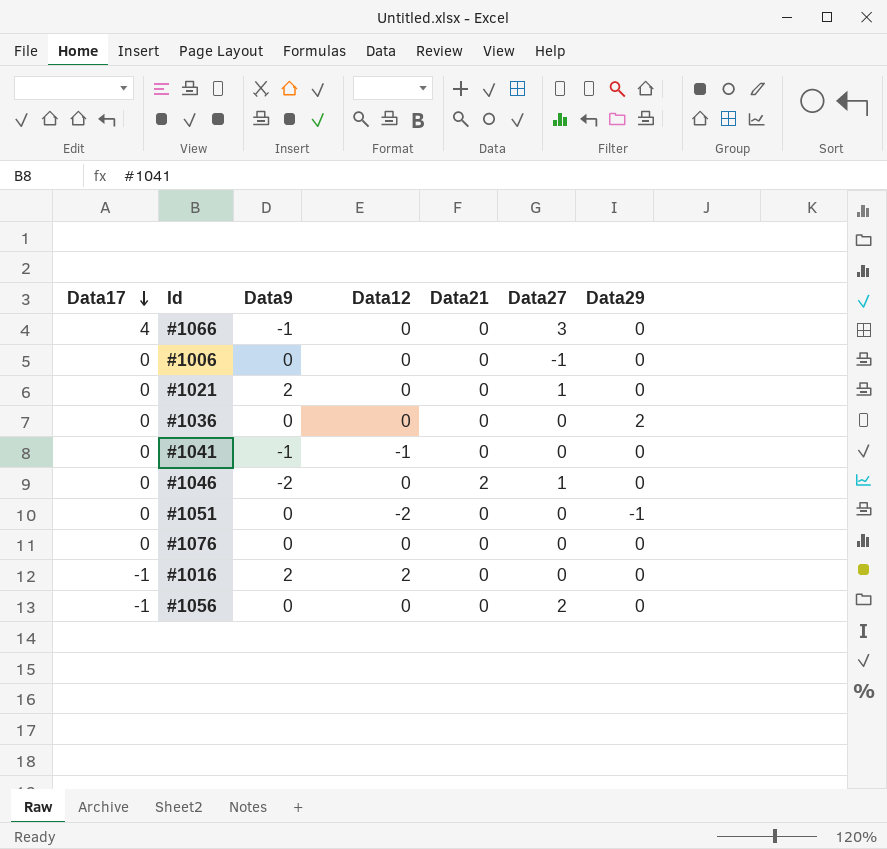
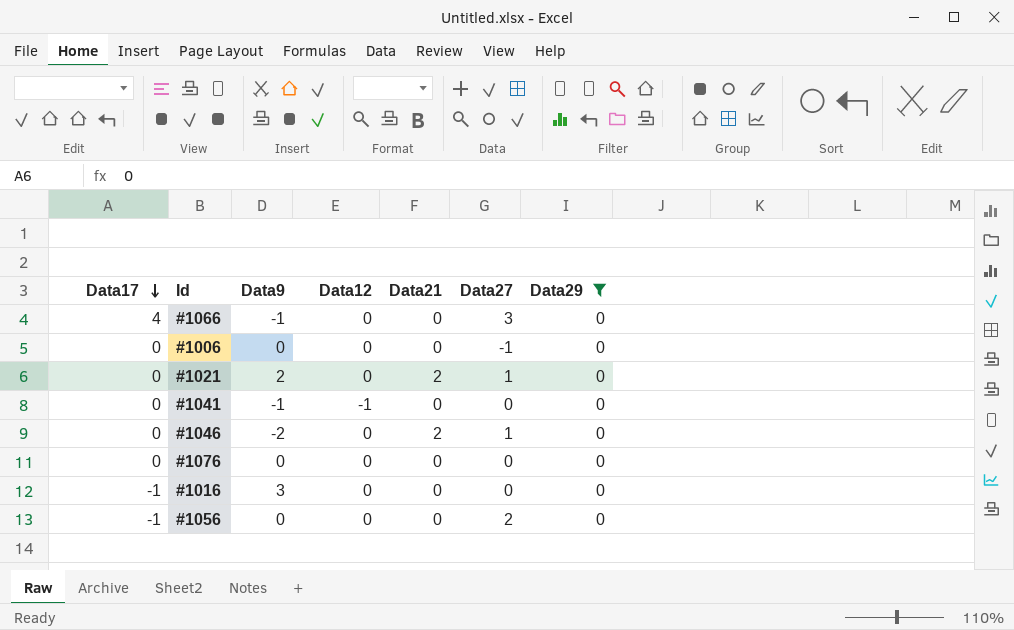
filter: none -> Data29 = 0
#1021 | Data21: 0 -> 2
#1016 | Data9: 2 -> 3
#1016 | Data12: 2 -> 0

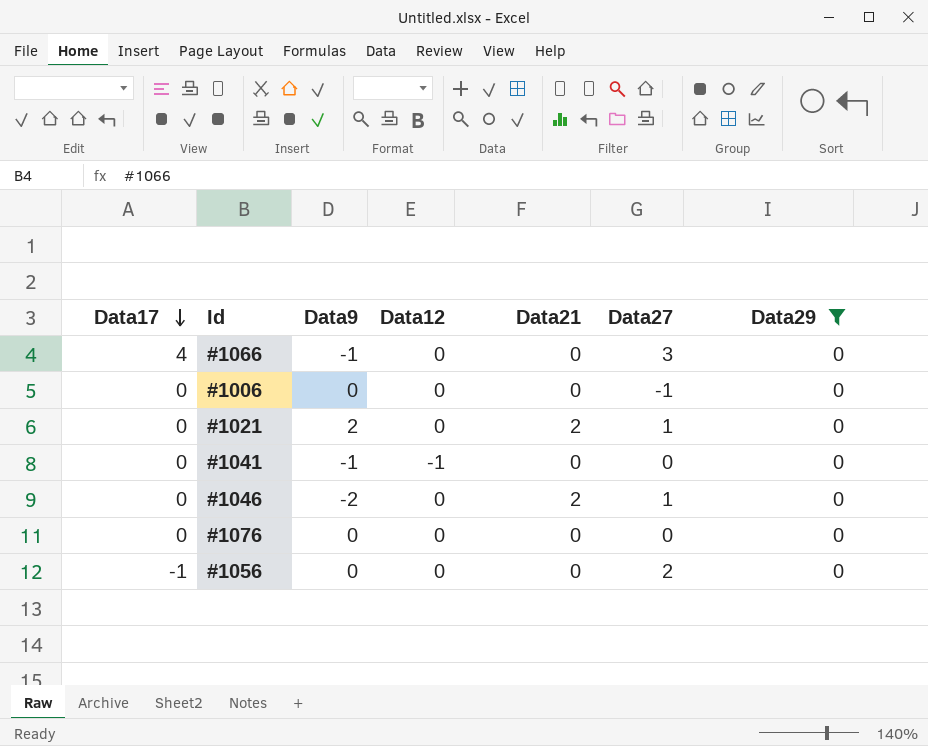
row #1016: -1 | 3 | 0 | 0 | 0 | 0 -> none

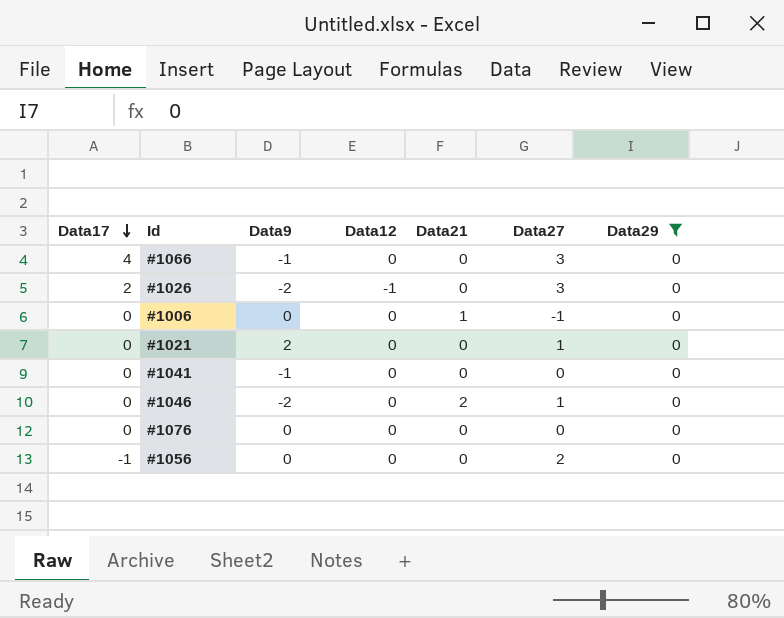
row #1026: none -> 2 | -2 | -1 | 0 | 3 | 0
#1006 | Data21: 0 -> 1
#1021 | Data21: 2 -> 0
#1041 | Data12: -1 -> 0

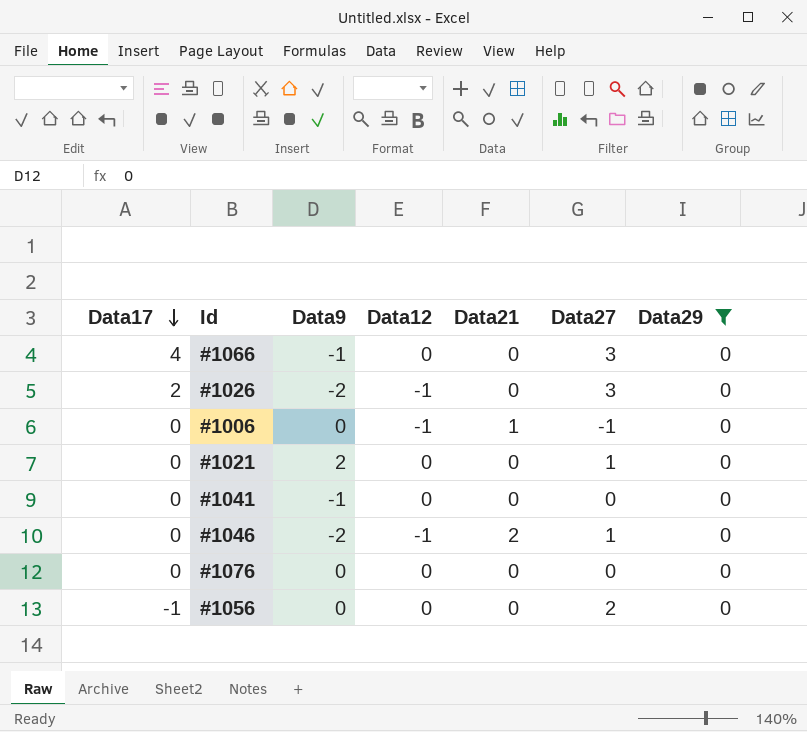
#1006 | Data12: 0 -> -1
#1046 | Data12: 0 -> -1

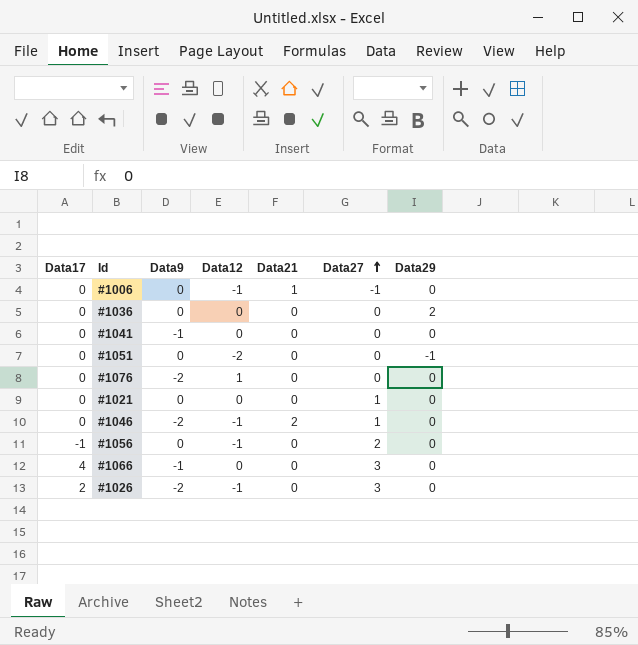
filter: Data29 = 0 -> none
row order: Data17 descending -> Data27 ascending
#1076 | Data9: 0 -> -2
#1076 | Data12: 0 -> 1
#1021 | Data9: 2 -> 0
#1056 | Data12: 0 -> -1

